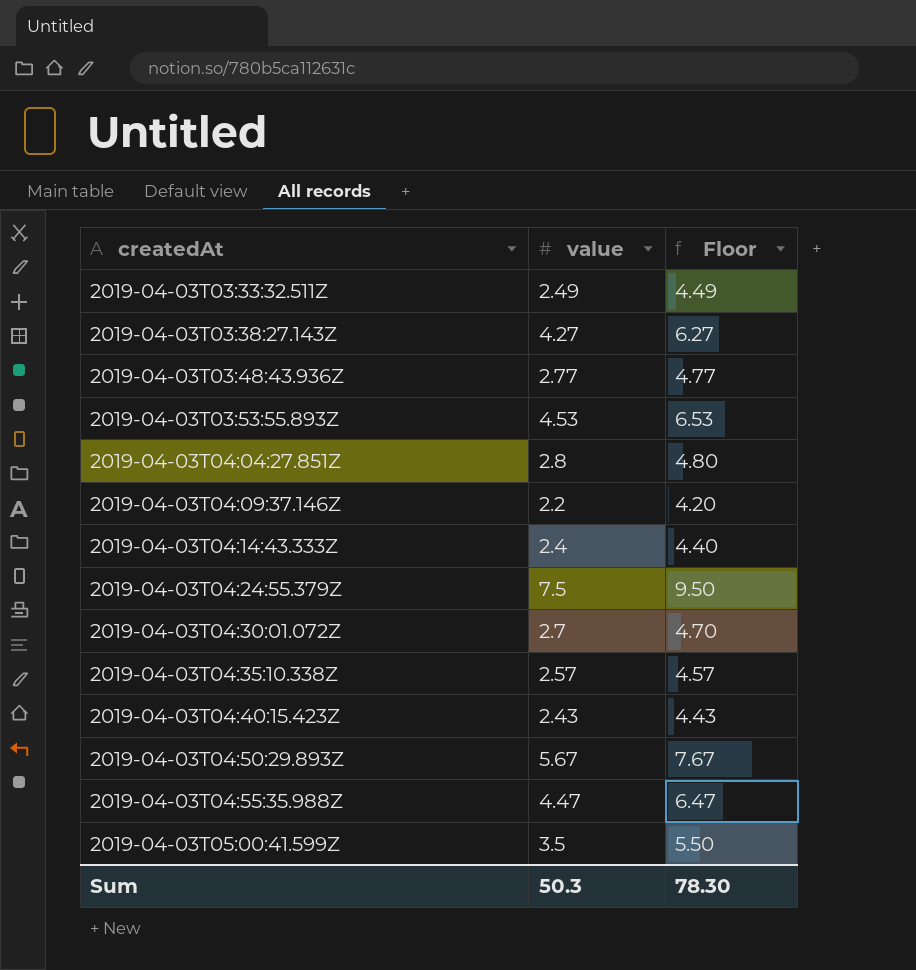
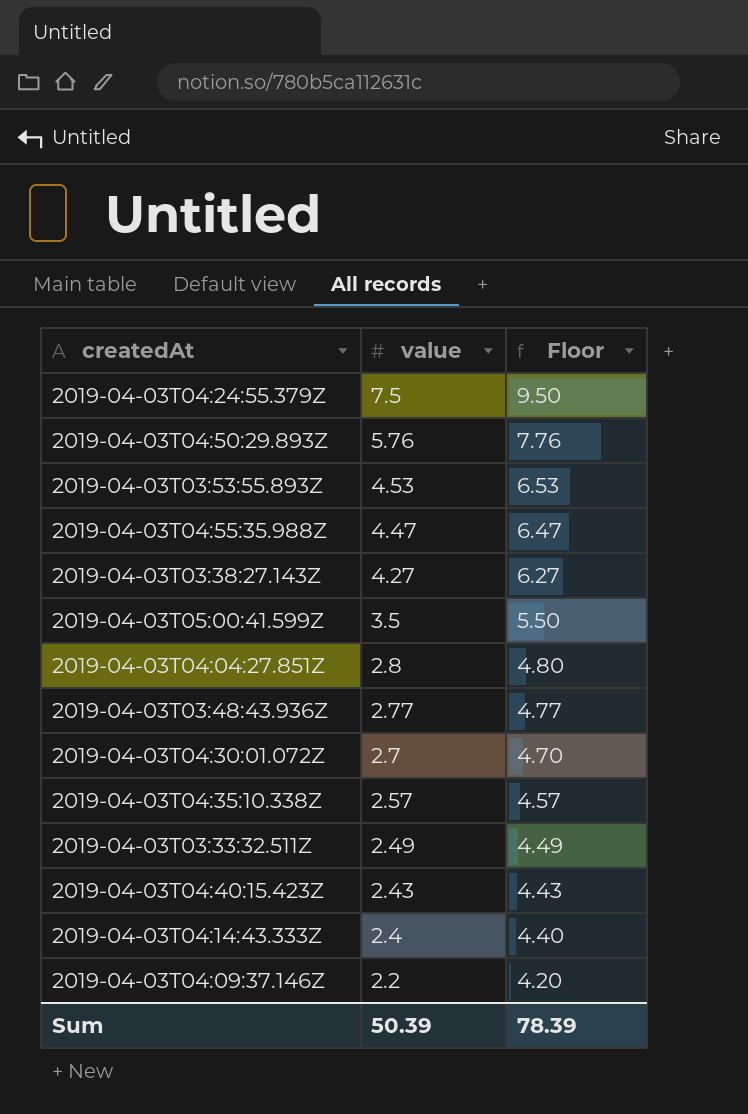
row order: createdAt ascending -> value descending
2019-04-03T04:50:29.893Z | value: 5.67 -> 5.76
2019-04-03T04:50:29.893Z | Floor: 7.67 -> 7.76
Sum | value: 50.3 -> 50.39
Sum | Floor: 78.30 -> 78.39

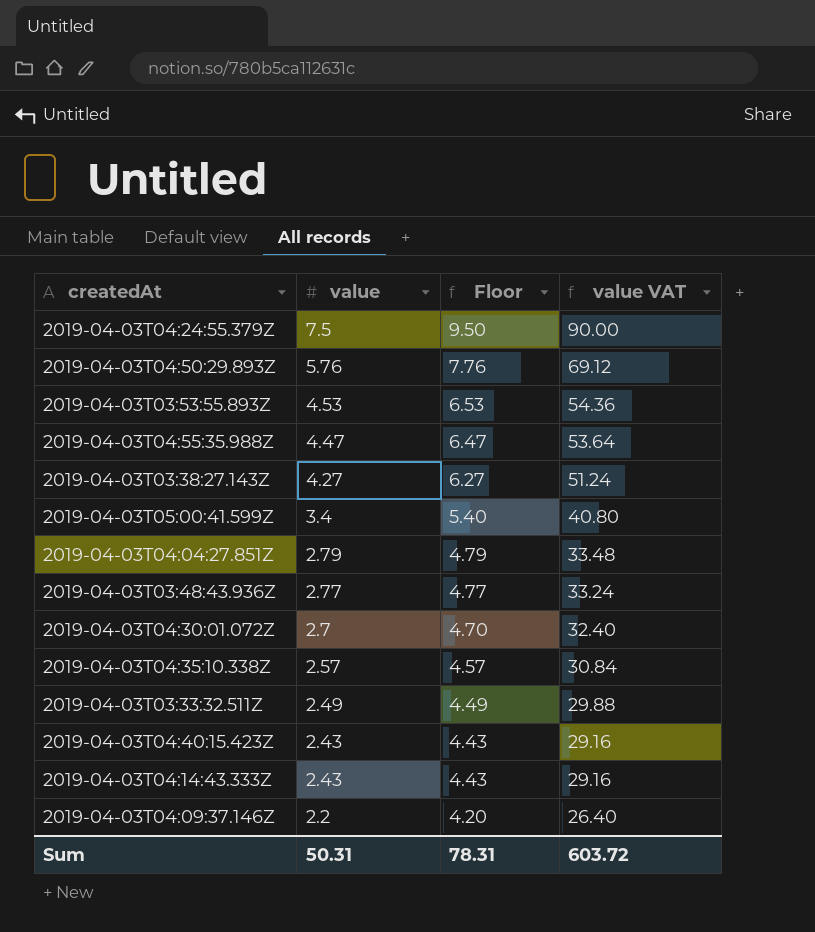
column value VAT | formula: none -> [value] * 12
2019-04-03T05:00:41.599Z | value: 3.5 -> 3.4
2019-04-03T05:00:41.599Z | Floor: 5.50 -> 5.40
2019-04-03T04:04:27.851Z | value: 2.8 -> 2.79
2019-04-03T04:04:27.851Z | Floor: 4.80 -> 4.79
2019-04-03T04:14:43.333Z | value: 2.4 -> 2.43
2019-04-03T04:14:43.333Z | Floor: 4.40 -> 4.43
Sum | value: 50.39 -> 50.31
Sum | Floor: 78.39 -> 78.31

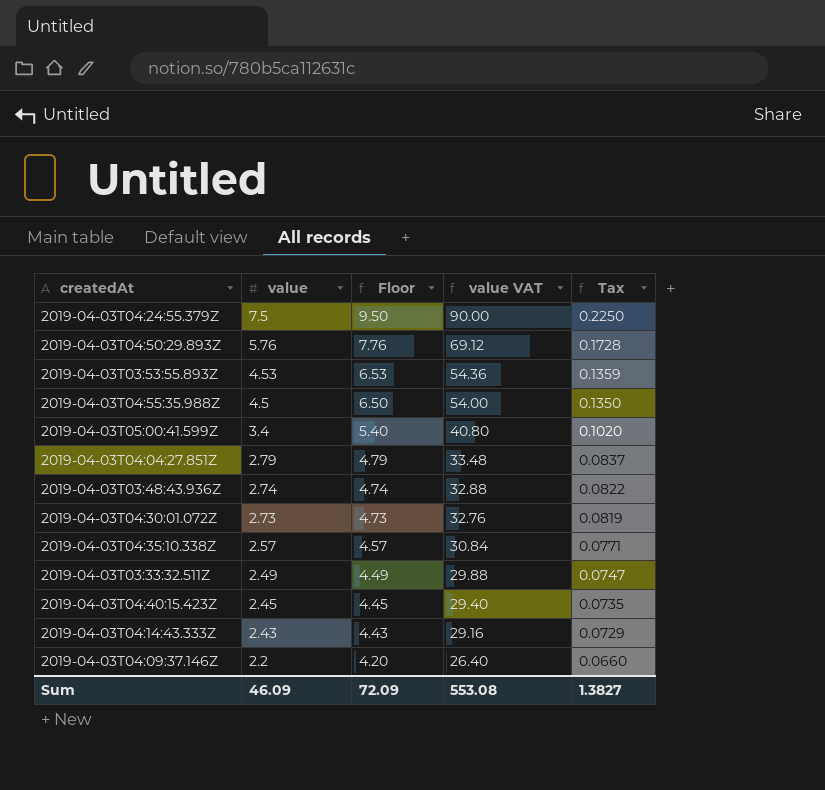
column Tax | formula: none -> [value] * 0.03
row 2019-04-03T03:38:27.143Z: 4.27 | 6.27 | 51.24 -> none
2019-04-03T04:55:35.988Z | value: 4.47 -> 4.5
2019-04-03T04:55:35.988Z | Floor: 6.47 -> 6.50
2019-04-03T04:55:35.988Z | value VAT: 53.64 -> 54.00
2019-04-03T03:48:43.936Z | value: 2.77 -> 2.74
2019-04-03T03:48:43.936Z | Floor: 4.77 -> 4.74
2019-04-03T03:48:43.936Z | value VAT: 33.24 -> 32.88
2019-04-03T04:30:01.072Z | value: 2.7 -> 2.73
2019-04-03T04:30:01.072Z | Floor: 4.70 -> 4.73
2019-04-03T04:30:01.072Z | value VAT: 32.40 -> 32.76
2019-04-03T04:40:15.423Z | value: 2.43 -> 2.45
2019-04-03T04:40:15.423Z | Floor: 4.43 -> 4.45
2019-04-03T04:40:15.423Z | value VAT: 29.16 -> 29.40
Sum | value: 50.31 -> 46.09
Sum | Floor: 78.31 -> 72.09
Sum | value VAT: 603.72 -> 553.08

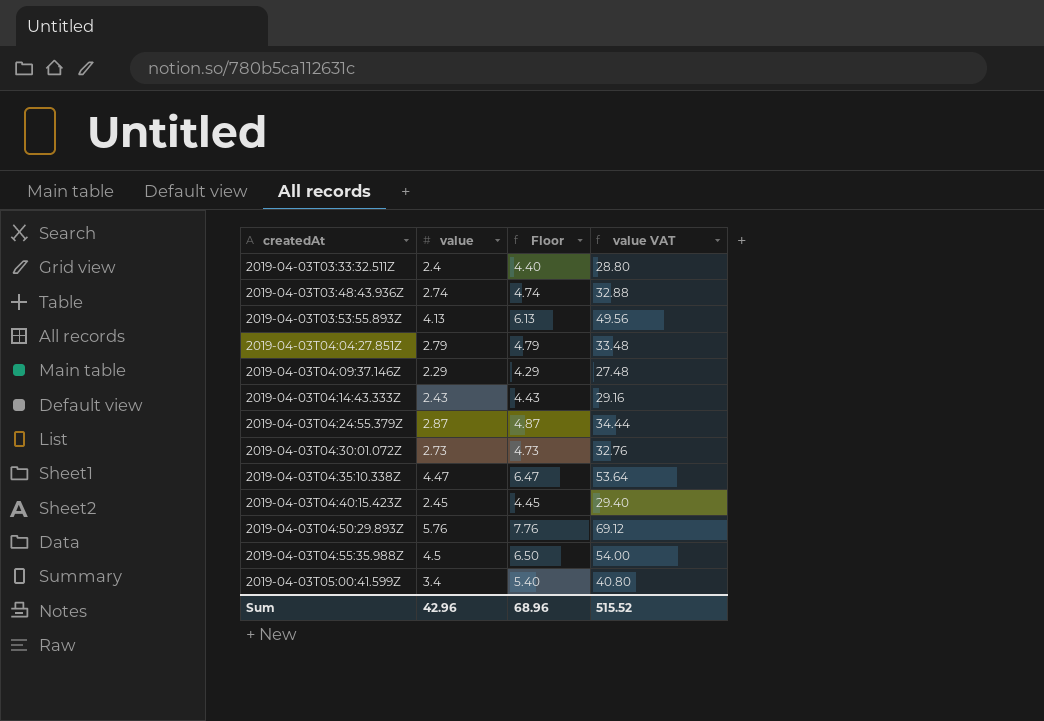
row order: value descending -> createdAt ascending
column Tax | formula: [value] * 0.03 -> none
2019-04-03T03:33:32.511Z | value: 2.49 -> 2.4
2019-04-03T03:33:32.511Z | Floor: 4.49 -> 4.40
2019-04-03T03:33:32.511Z | value VAT: 29.88 -> 28.80
2019-04-03T03:53:55.893Z | value: 4.53 -> 4.13
2019-04-03T03:53:55.893Z | Floor: 6.53 -> 6.13
2019-04-03T03:53:55.893Z | value VAT: 54.36 -> 49.56
2019-04-03T04:09:37.146Z | value: 2.2 -> 2.29
2019-04-03T04:09:37.146Z | Floor: 4.20 -> 4.29
2019-04-03T04:09:37.146Z | value VAT: 26.40 -> 27.48
2019-04-03T04:24:55.379Z | value: 7.5 -> 2.87
2019-04-03T04:24:55.379Z | Floor: 9.50 -> 4.87
2019-04-03T04:24:55.379Z | value VAT: 90.00 -> 34.44
2019-04-03T04:35:10.338Z | value: 2.57 -> 4.47
2019-04-03T04:35:10.338Z | Floor: 4.57 -> 6.47
2019-04-03T04:35:10.338Z | value VAT: 30.84 -> 53.64
Sum | value: 46.09 -> 42.96
Sum | Floor: 72.09 -> 68.96
Sum | value VAT: 553.08 -> 515.52

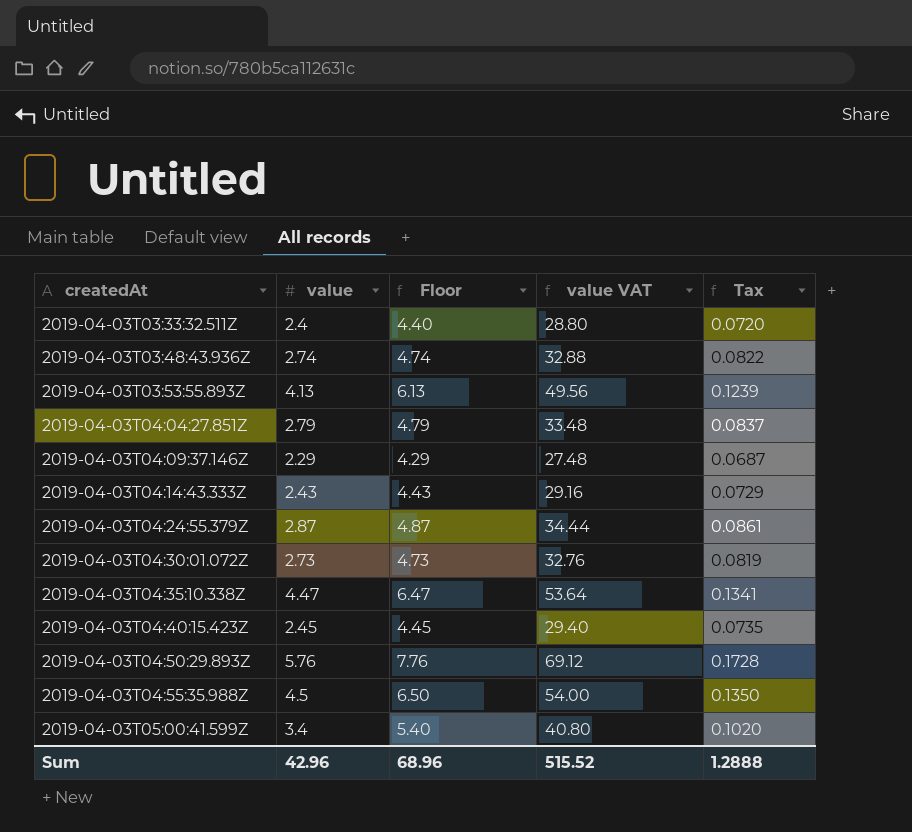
column Tax | formula: none -> [value] * 0.03

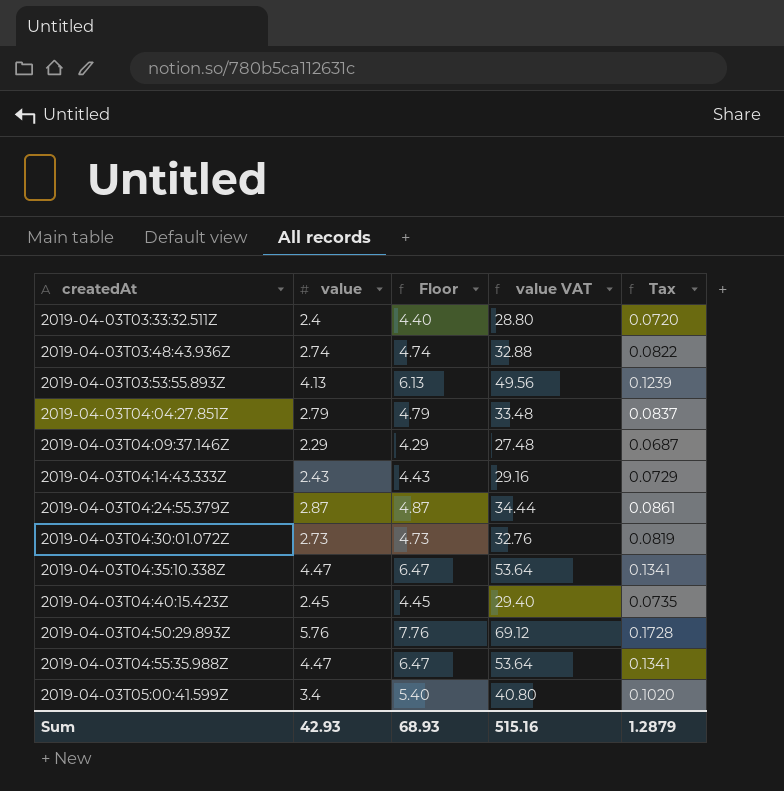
2019-04-03T04:55:35.988Z | value: 4.5 -> 4.47
2019-04-03T04:55:35.988Z | Floor: 6.50 -> 6.47
2019-04-03T04:55:35.988Z | value VAT: 54.00 -> 53.64
2019-04-03T04:55:35.988Z | Tax: 0.1350 -> 0.1341
Sum | value: 42.96 -> 42.93
Sum | Floor: 68.96 -> 68.93
Sum | value VAT: 515.52 -> 515.16
Sum | Tax: 1.2888 -> 1.2879

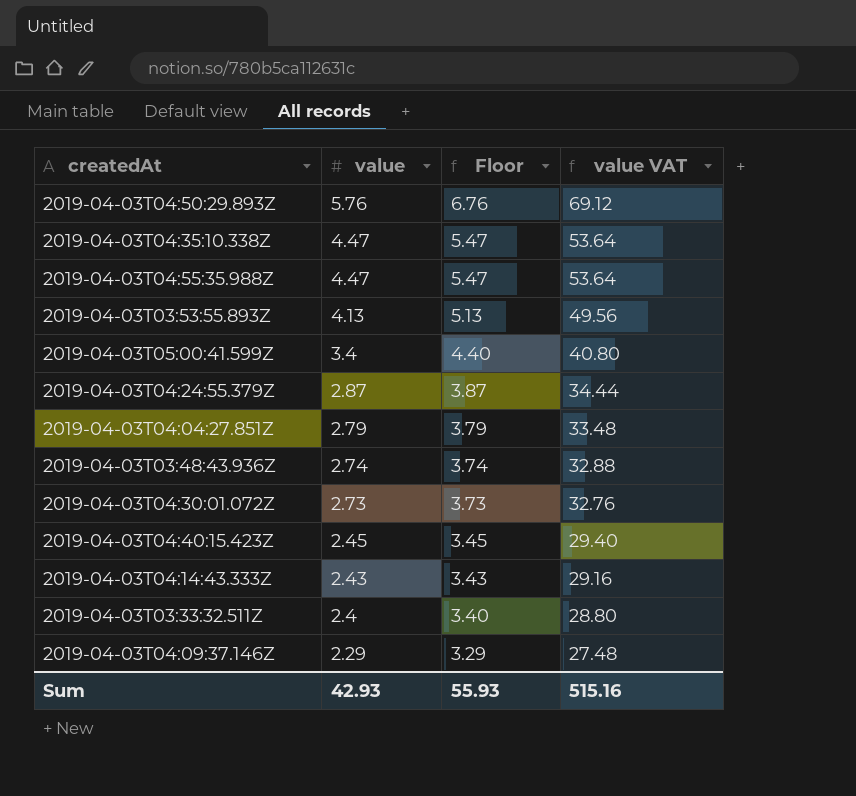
row order: createdAt ascending -> value descending
column Tax | formula: [value] * 0.03 -> none
column Floor | formula: [value] + 2 -> [value] + 1
Sum | Floor: 68.93 -> 55.93

